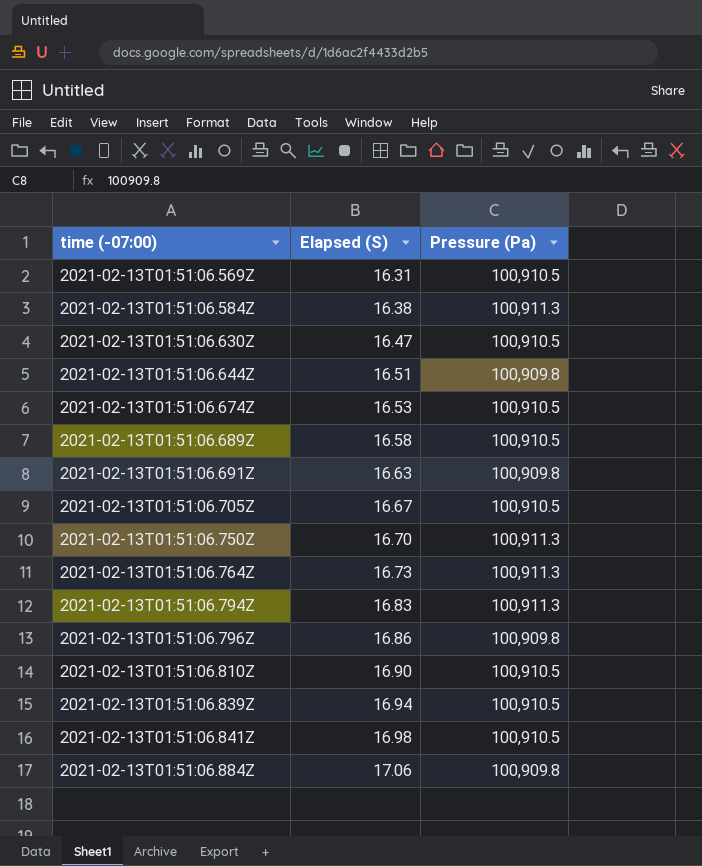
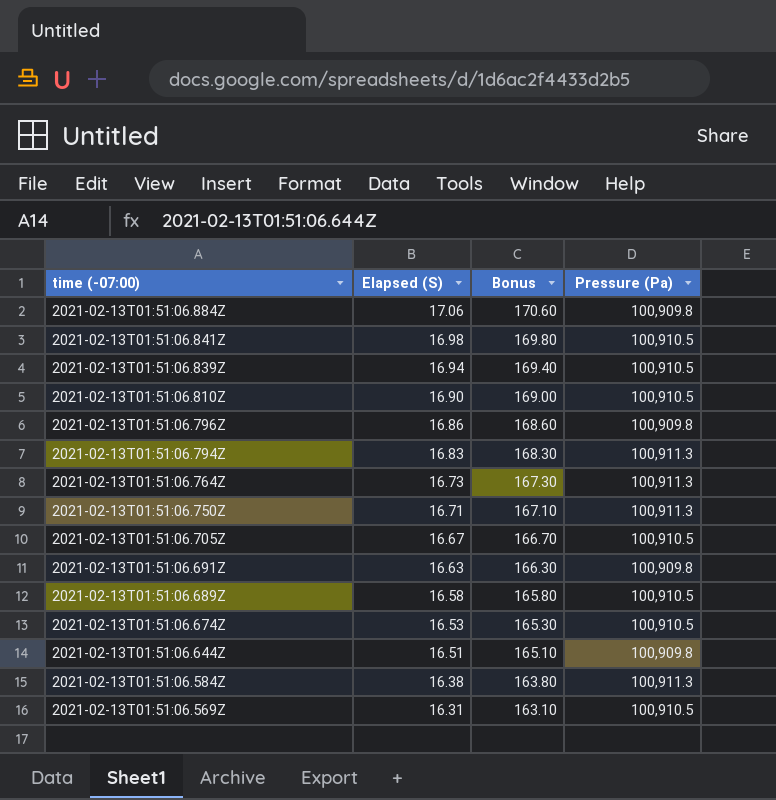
row order: time (-07:00) ascending -> time (-07:00) descending
column Bonus | formula: none -> [Elapsed (S)] * 10
row 2021-02-13T01:51:06.630Z: 16.47 | 100,910.5 -> none
2021-02-13T01:51:06.750Z | Elapsed (S): 16.70 -> 16.71

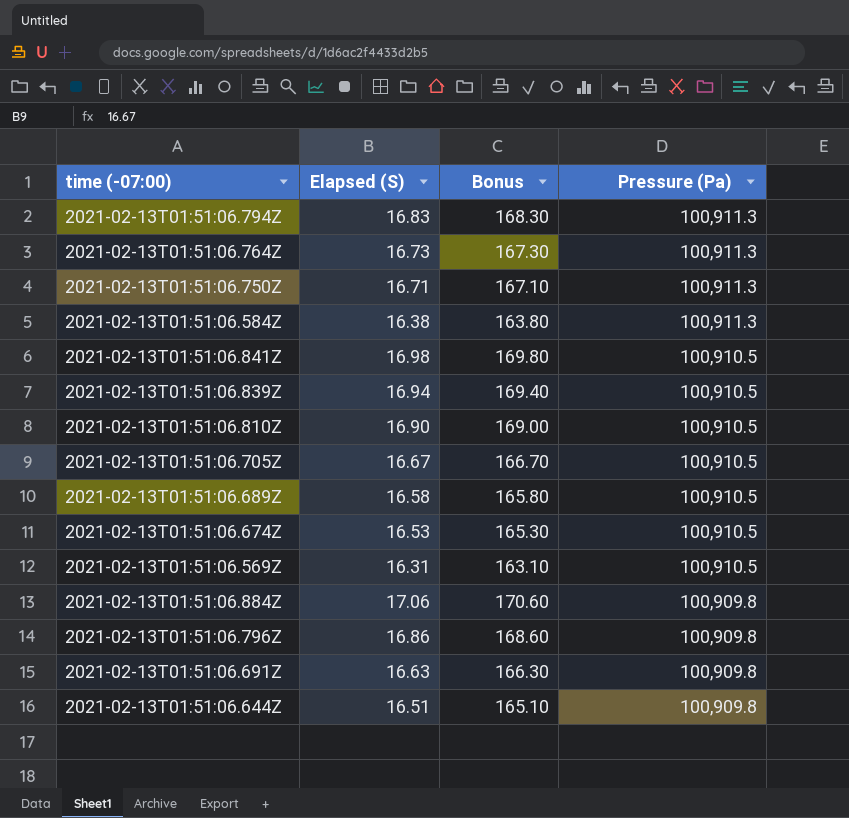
row order: time (-07:00) descending -> Pressure (Pa) descending

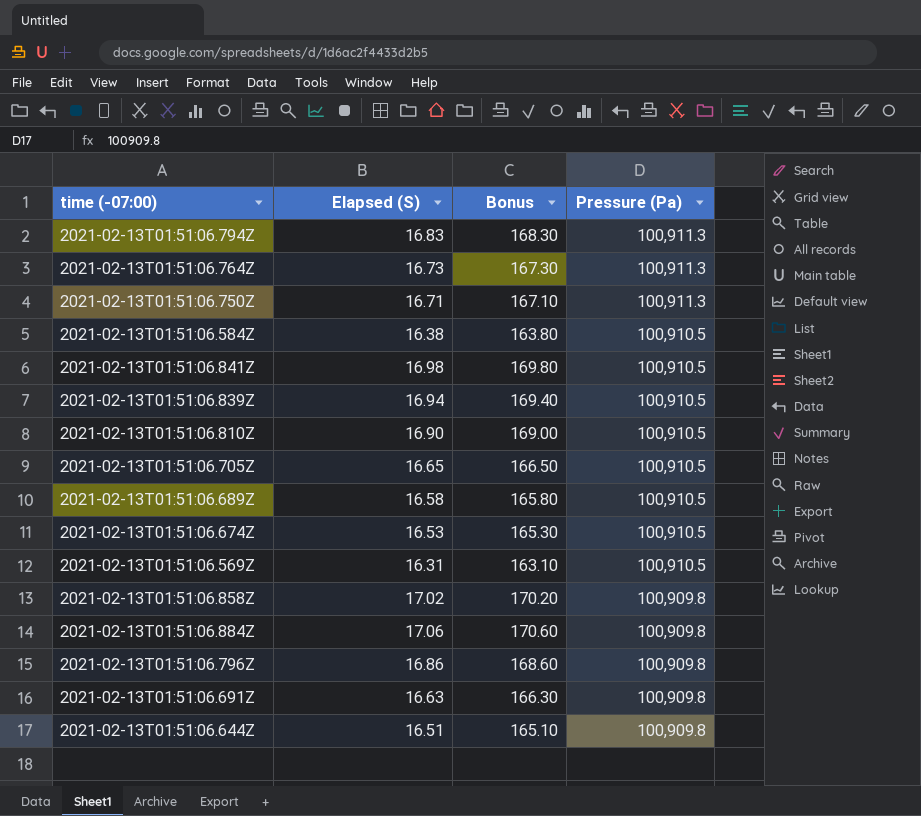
2021-02-13T01:51:06.584Z | Pressure (Pa): 100,911.3 -> 100,910.5
2021-02-13T01:51:06.705Z | Elapsed (S): 16.67 -> 16.65
2021-02-13T01:51:06.705Z | Bonus: 166.70 -> 166.50
row 2021-02-13T01:51:06.858Z: none -> 17.02 | 170.20 | 100,909.8

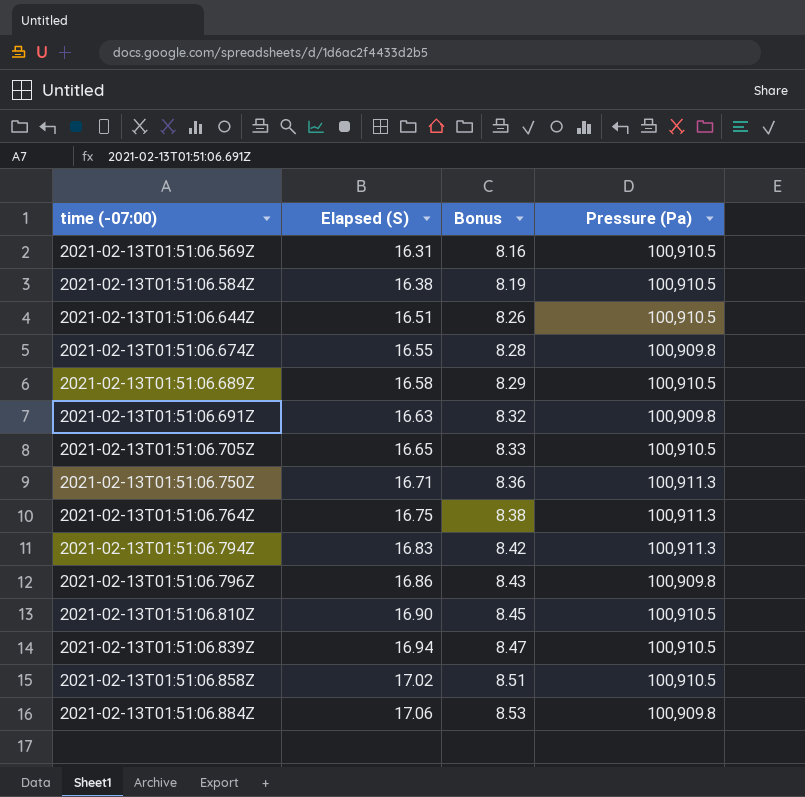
row order: Pressure (Pa) descending -> time (-07:00) ascending
column Bonus | formula: [Elapsed (S)] * 10 -> [Elapsed (S)] * 0.5
row 2021-02-13T01:51:06.841Z: 16.98 | 169.80 | 100,910.5 -> none
2021-02-13T01:51:06.644Z | Pressure (Pa): 100,909.8 -> 100,910.5
2021-02-13T01:51:06.674Z | Elapsed (S): 16.53 -> 16.55
2021-02-13T01:51:06.674Z | Pressure (Pa): 100,910.5 -> 100,909.8
2021-02-13T01:51:06.764Z | Elapsed (S): 16.73 -> 16.75
2021-02-13T01:51:06.858Z | Pressure (Pa): 100,909.8 -> 100,910.5

